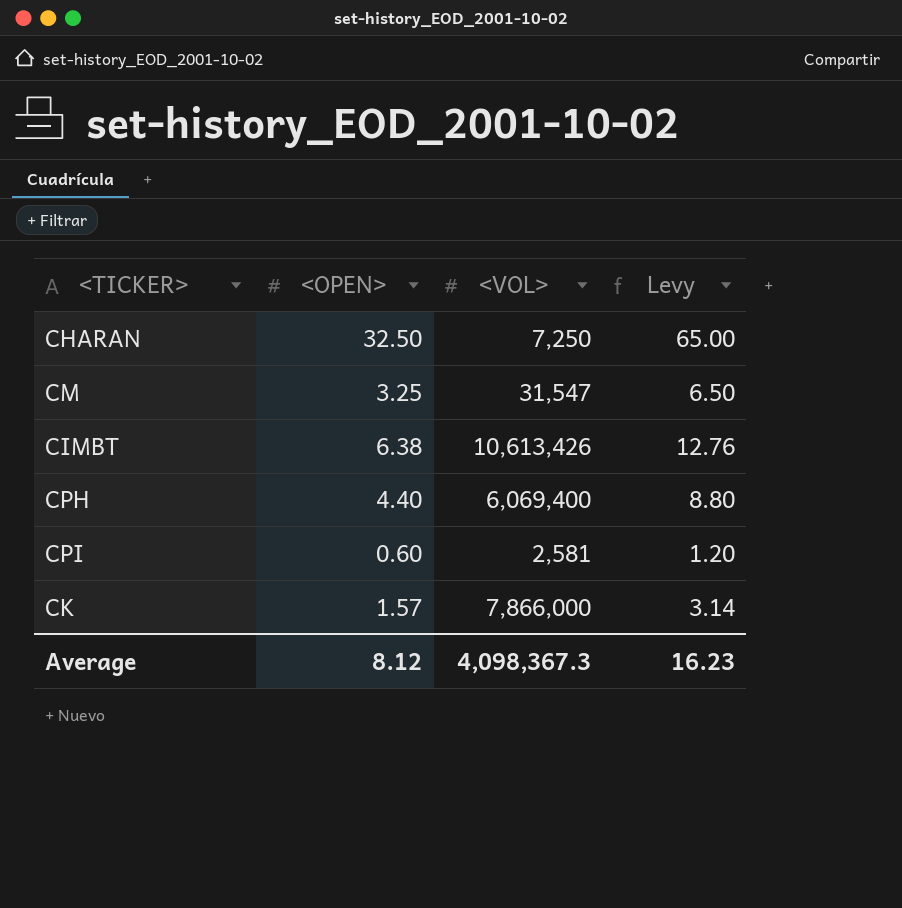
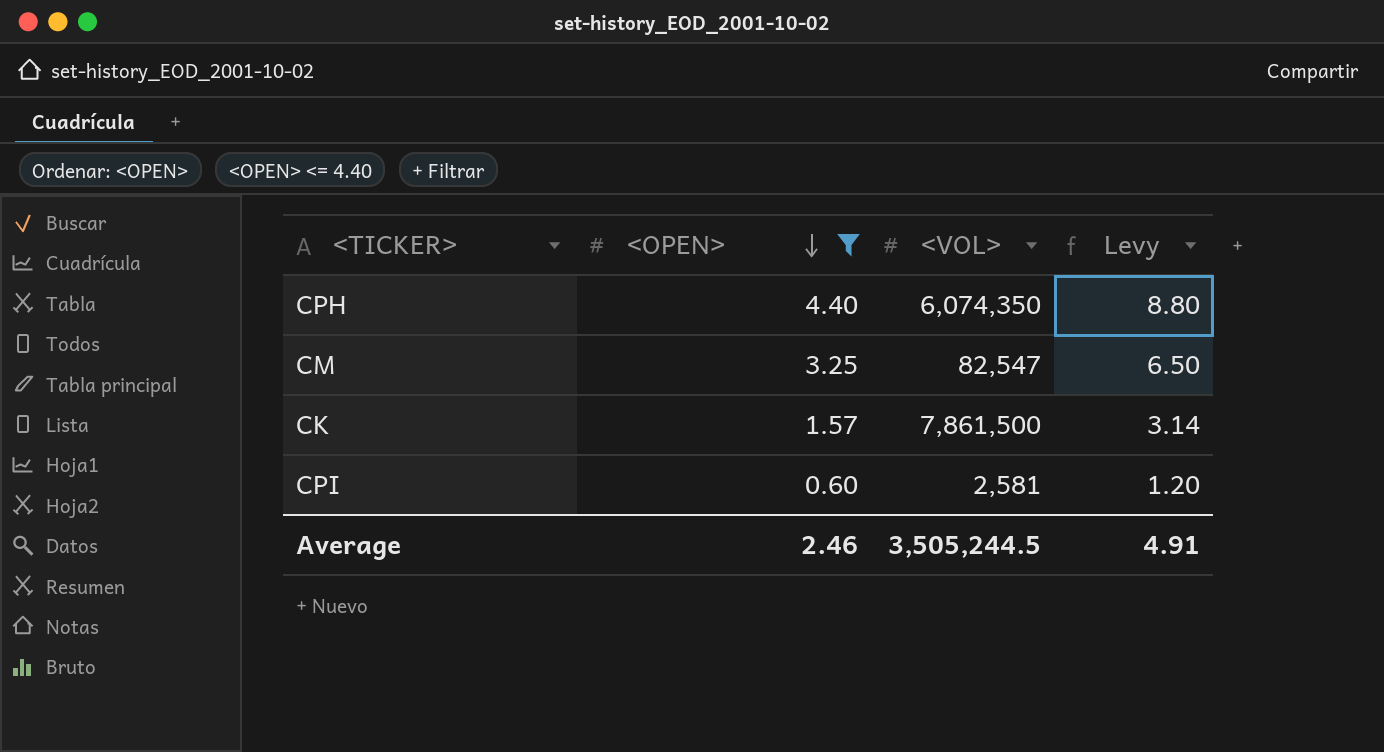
filter: none -> <OPEN> <= 4.40
row order: none -> <OPEN> descending
CPH | <VOL>: 6,069,400 -> 6,074,350
CM | <VOL>: 31,547 -> 82,547
CK | <VOL>: 7,866,000 -> 7,861,500
Average | <OPEN>: 8.12 -> 2.46
Average | <VOL>: 4,098,367.3 -> 3,505,244.5
Average | Levy: 16.23 -> 4.91

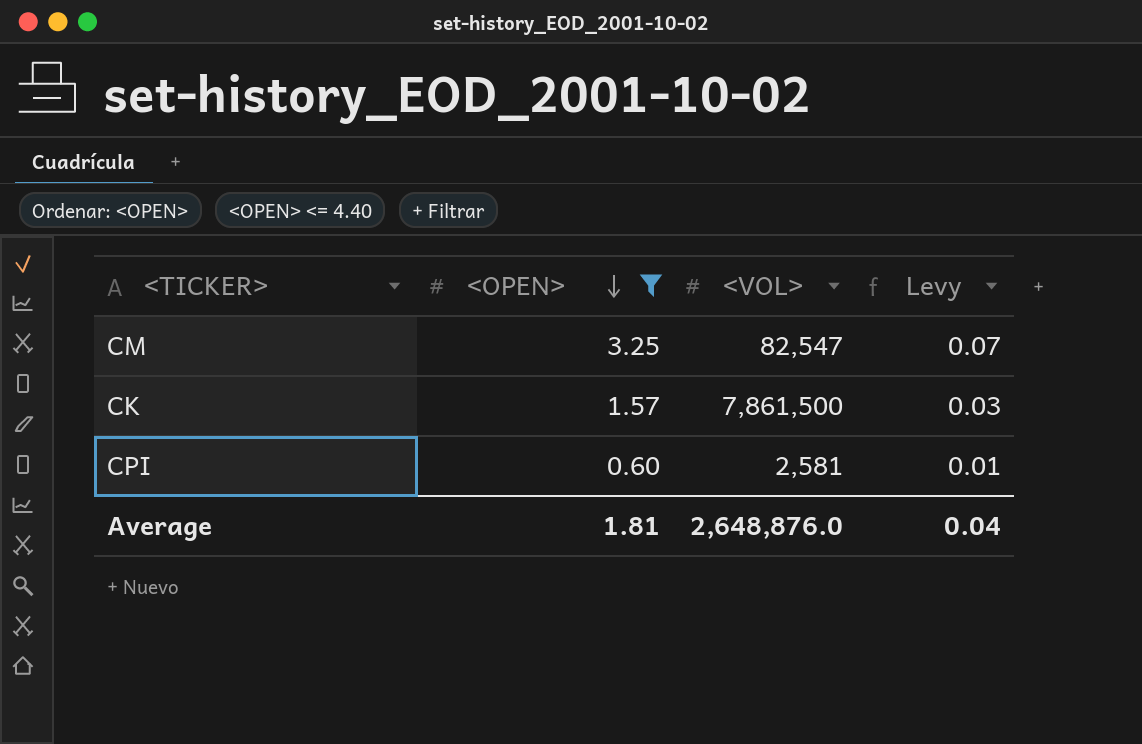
column Levy | formula: [<OPEN>] * 2 -> [<OPEN>] * 0.02
row CPH: 4.40 | 6,074,350 | 8.80 -> none
Average | <OPEN>: 2.46 -> 1.81
Average | <VOL>: 3,505,244.5 -> 2,648,876.0
Average | Levy: 4.91 -> 0.04

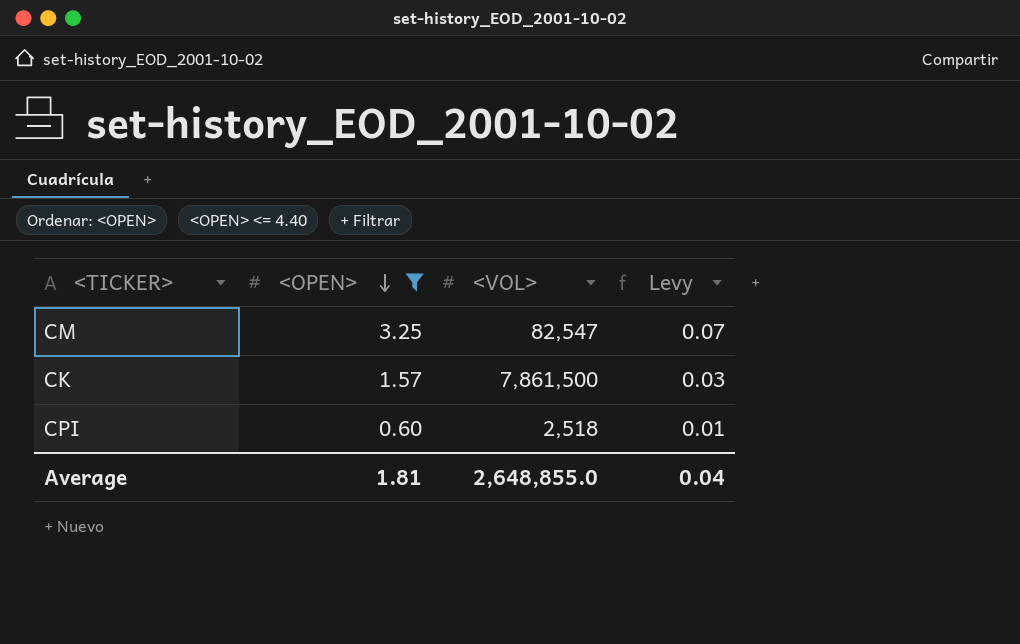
CPI | <VOL>: 2,581 -> 2,518
Average | <VOL>: 2,648,876.0 -> 2,648,855.0

